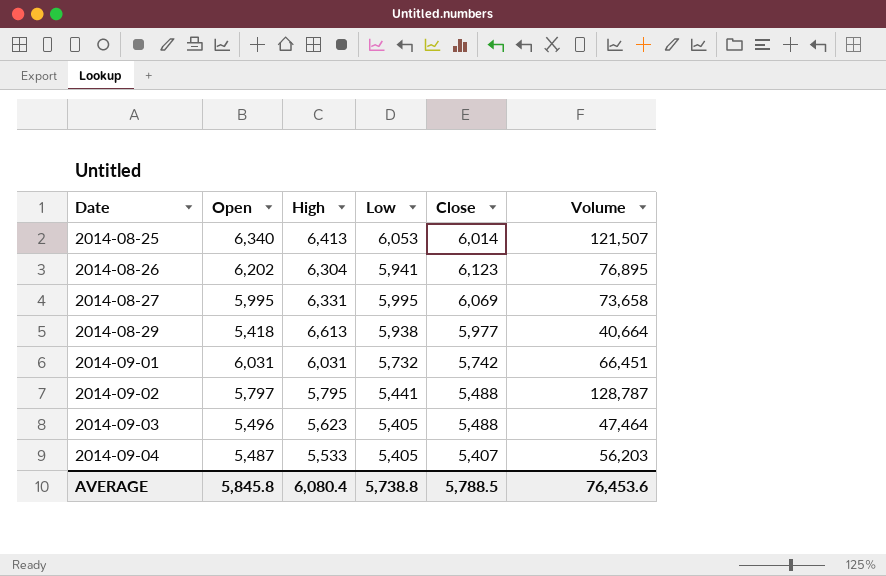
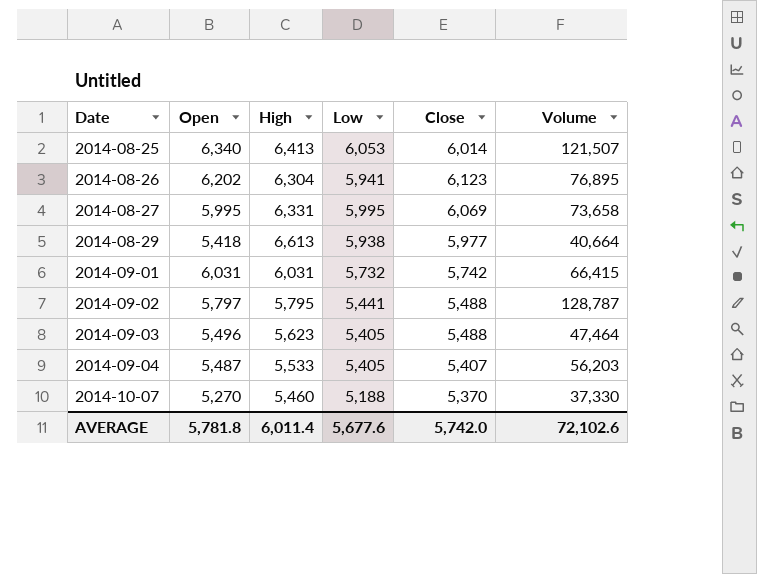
2014-09-01 | Volume: 66,451 -> 66,415
row 2014-10-07: none -> 5,270 | 5,460 | 5,188 | 5,370 | 37,330
AVERAGE | Open: 5,845.8 -> 5,781.8
AVERAGE | High: 6,080.4 -> 6,011.4
AVERAGE | Low: 5,738.8 -> 5,677.6
AVERAGE | Close: 5,788.5 -> 5,742.0
AVERAGE | Volume: 76,453.6 -> 72,102.6

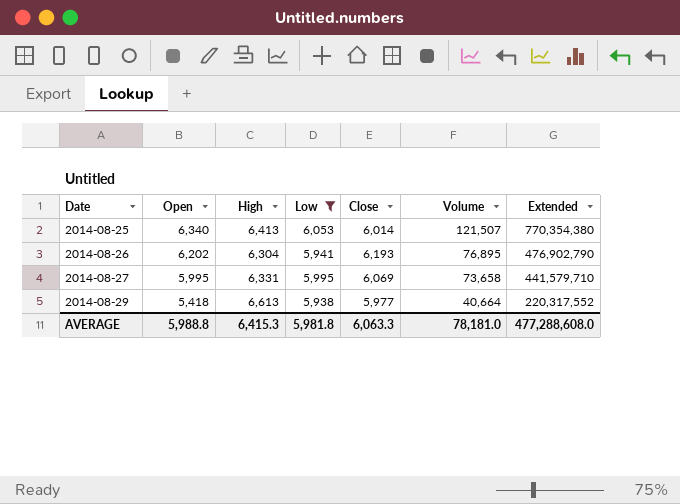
filter: none -> Low >= 5,938
column Extended | formula: none -> [Open] * [Volume]
2014-08-26 | Close: 6,123 -> 6,193
AVERAGE | Open: 5,781.8 -> 5,988.8
AVERAGE | High: 6,011.4 -> 6,415.3
AVERAGE | Low: 5,677.6 -> 5,981.8
AVERAGE | Close: 5,742.0 -> 6,063.3
AVERAGE | Volume: 72,102.6 -> 78,181.0

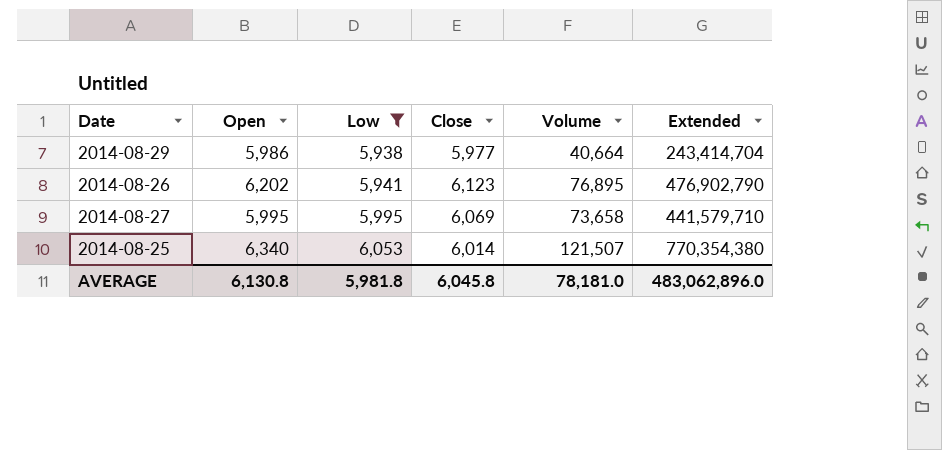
row order: Date ascending -> Low ascending
column High | position: 3 -> none
2014-08-29 | Open: 5,418 -> 5,986
2014-08-29 | Extended: 220,317,552 -> 243,414,704
2014-08-26 | Close: 6,193 -> 6,123
AVERAGE | Open: 5,988.8 -> 6,130.8
AVERAGE | Close: 6,063.3 -> 6,045.8
AVERAGE | Extended: 477,288,608.0 -> 483,062,896.0

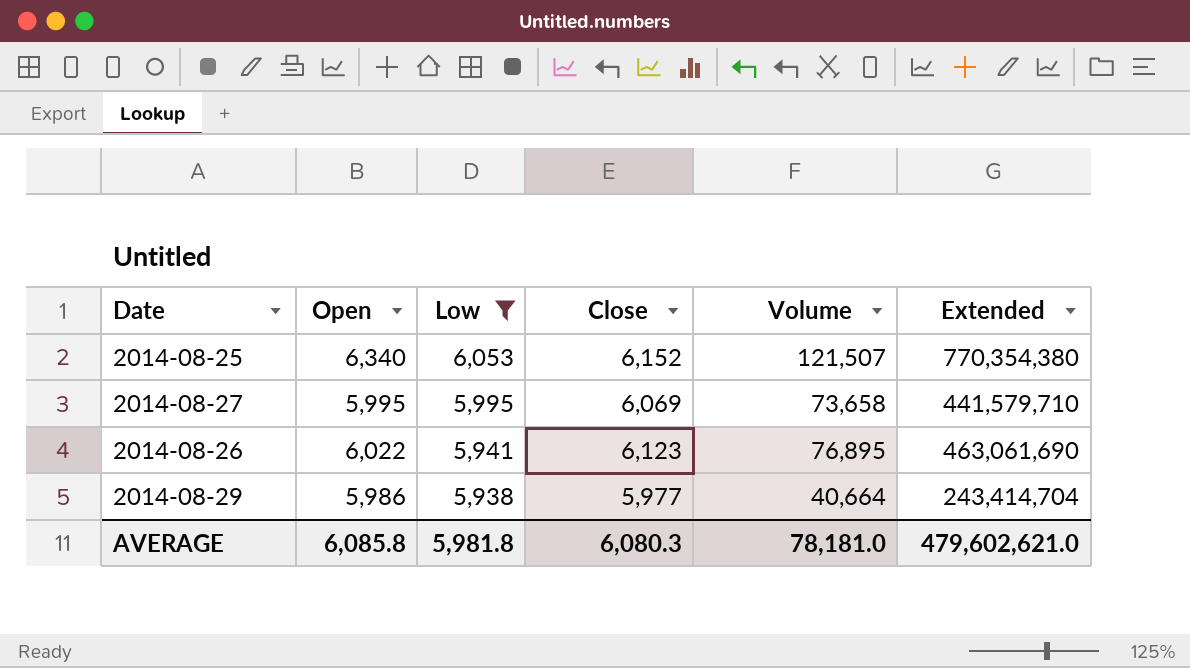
row order: Low ascending -> Low descending
2014-08-25 | Close: 6,014 -> 6,152
2014-08-26 | Open: 6,202 -> 6,022
2014-08-26 | Extended: 476,902,790 -> 463,061,690
AVERAGE | Open: 6,130.8 -> 6,085.8
AVERAGE | Close: 6,045.8 -> 6,080.3
AVERAGE | Extended: 483,062,896.0 -> 479,602,621.0

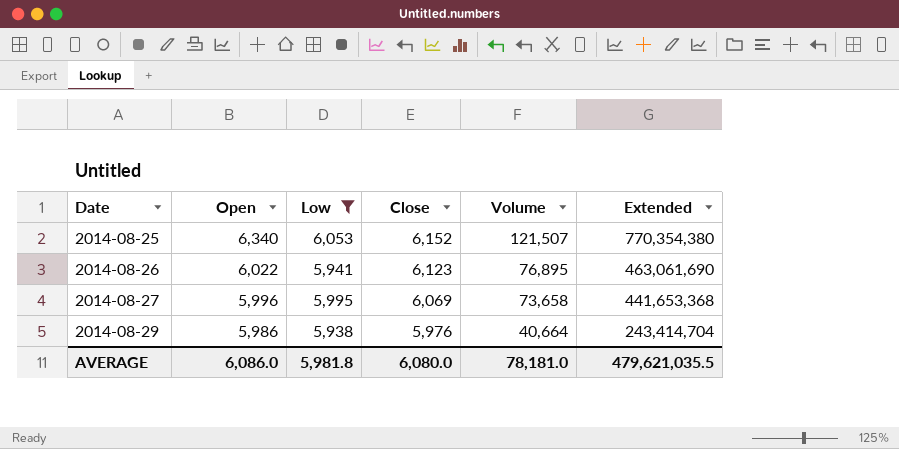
row order: Low descending -> Date ascending
2014-08-27 | Open: 5,995 -> 5,996
2014-08-27 | Extended: 441,579,710 -> 441,653,368
2014-08-29 | Close: 5,977 -> 5,976
AVERAGE | Open: 6,085.8 -> 6,086.0
AVERAGE | Close: 6,080.3 -> 6,080.0
AVERAGE | Extended: 479,602,621.0 -> 479,621,035.5

